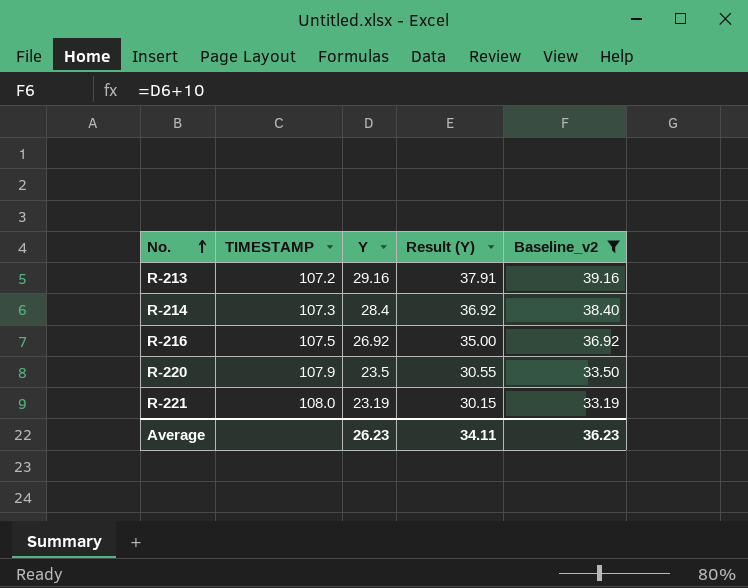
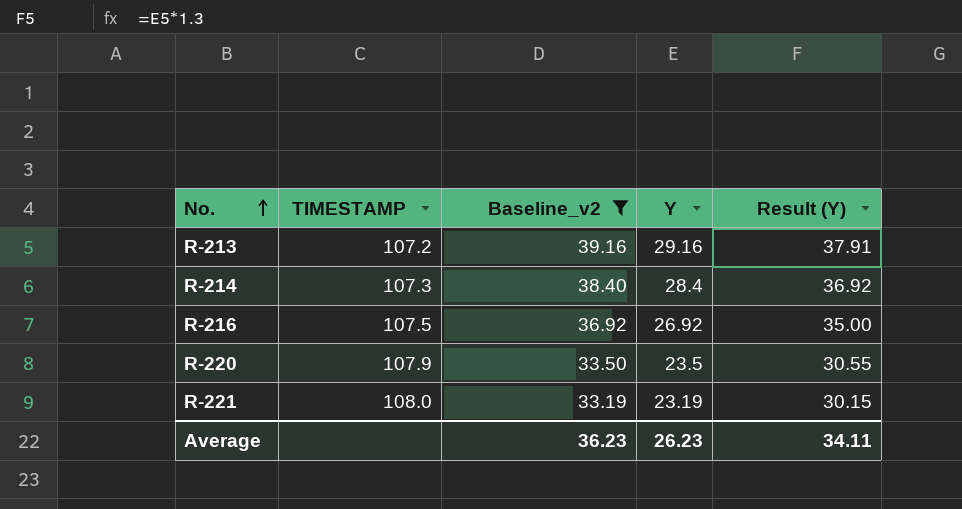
column Baseline_v2 | position: 5 -> 3

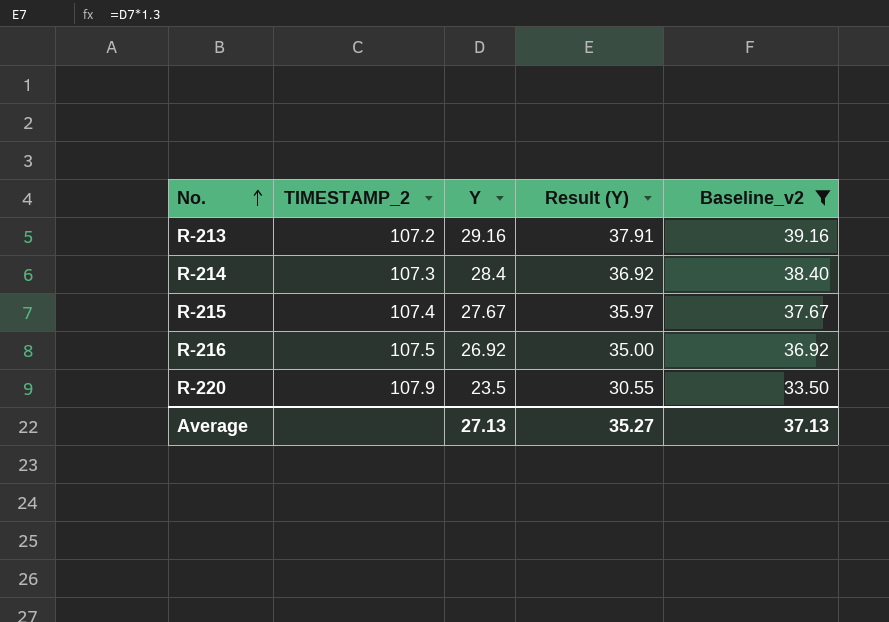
column name: TIMESTAMP -> TIMESTAMP_2
column Baseline_v2 | position: 3 -> 5
row R-221: 108.0 | 33.19 | 23.19 | 30.15 -> none
row R-215: none -> 107.4 | 27.67 | 35.97 | 37.67
Average | Y: 26.23 -> 27.13
Average | Result (Y): 34.11 -> 35.27
Average | Baseline_v2: 36.23 -> 37.13

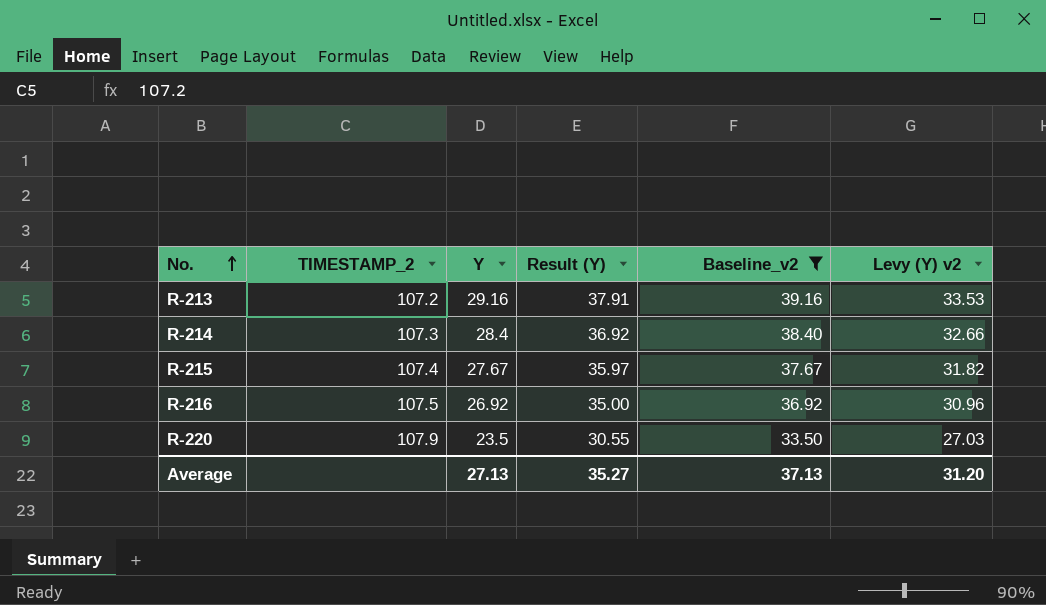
column Levy (Y) v2 | formula: none -> [Y] * 1.15

